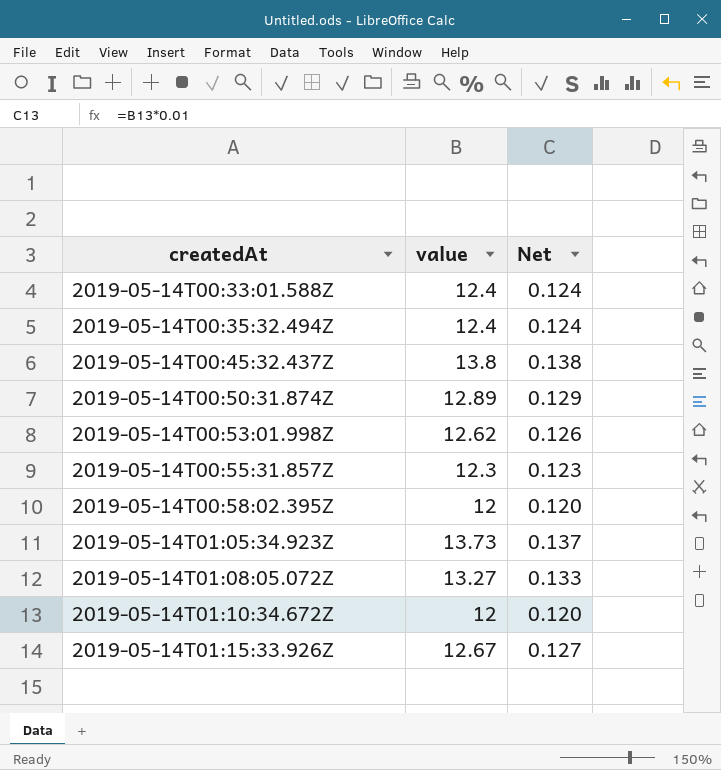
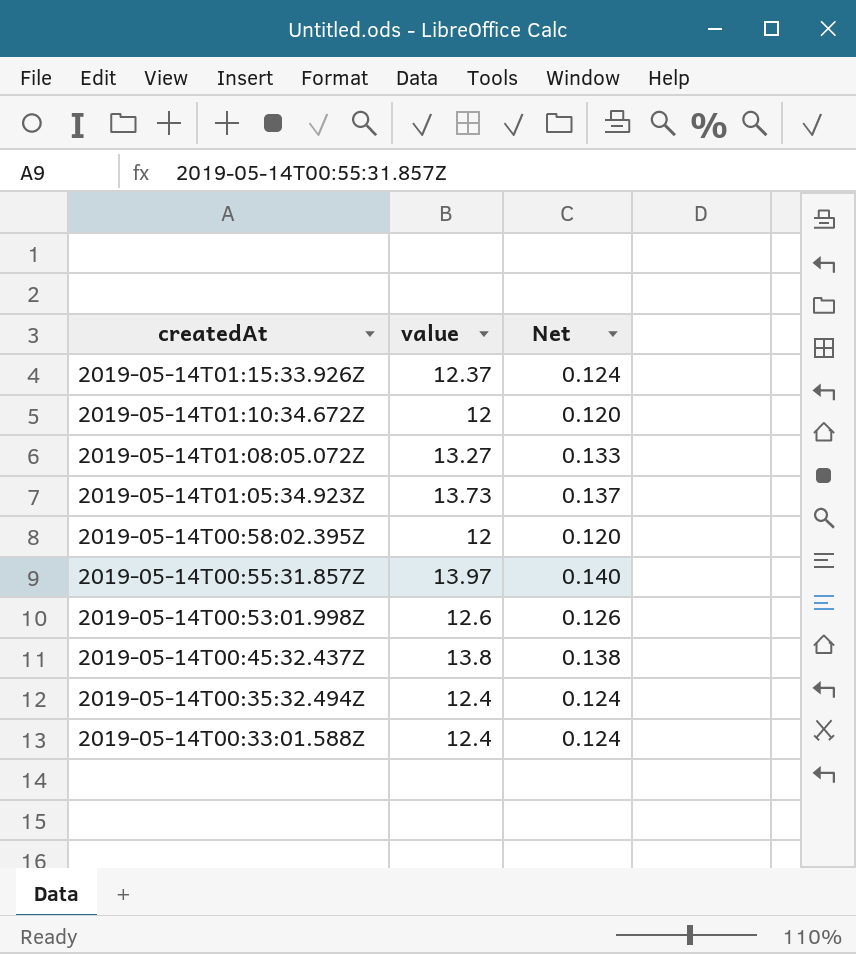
row order: createdAt ascending -> createdAt descending
row 2019-05-14T00:50:31.874Z: 12.89 | 0.129 -> none
2019-05-14T01:15:33.926Z | value: 12.67 -> 12.37
2019-05-14T01:15:33.926Z | Net: 0.127 -> 0.124
2019-05-14T00:55:31.857Z | value: 12.3 -> 13.97
2019-05-14T00:55:31.857Z | Net: 0.123 -> 0.140
2019-05-14T00:53:01.998Z | value: 12.62 -> 12.6

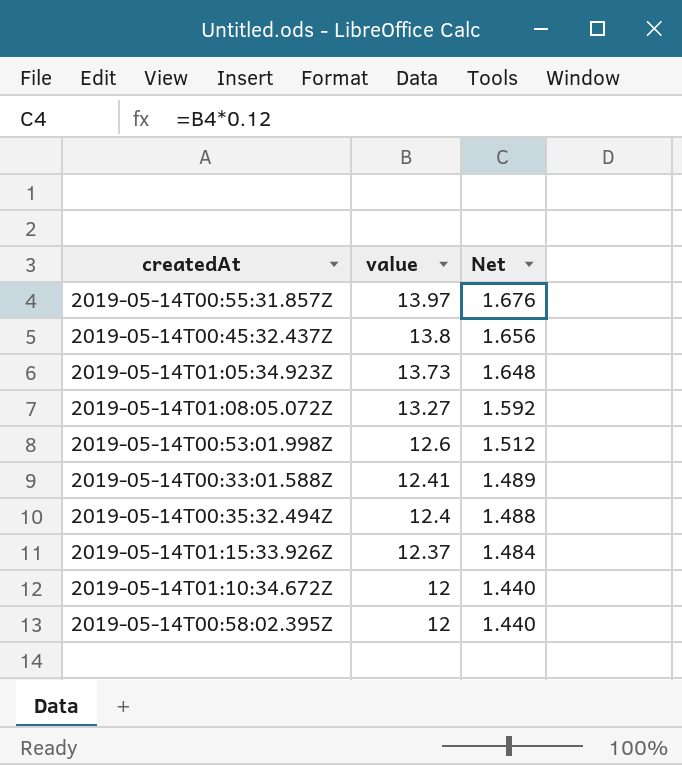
row order: createdAt descending -> value descending
column Net | formula: [value] * 0.01 -> [value] * 0.12
2019-05-14T00:33:01.588Z | value: 12.4 -> 12.41

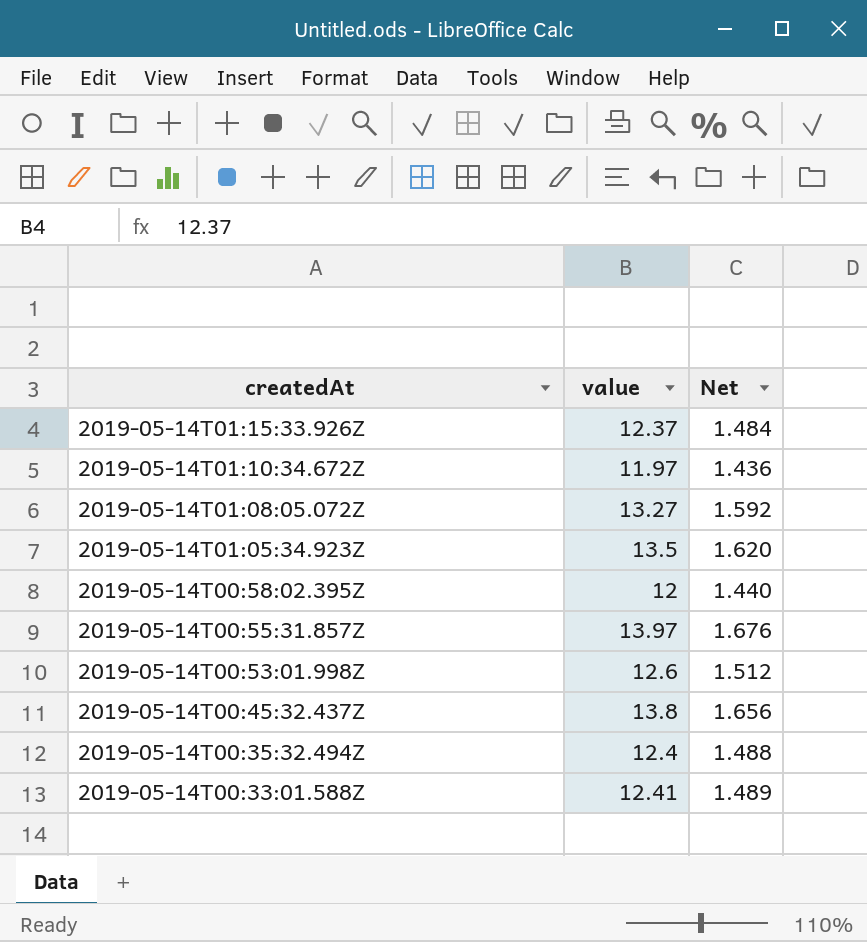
row order: value descending -> createdAt descending
2019-05-14T01:10:34.672Z | value: 12 -> 11.97
2019-05-14T01:10:34.672Z | Net: 1.440 -> 1.436
2019-05-14T01:05:34.923Z | value: 13.73 -> 13.5
2019-05-14T01:05:34.923Z | Net: 1.648 -> 1.620

